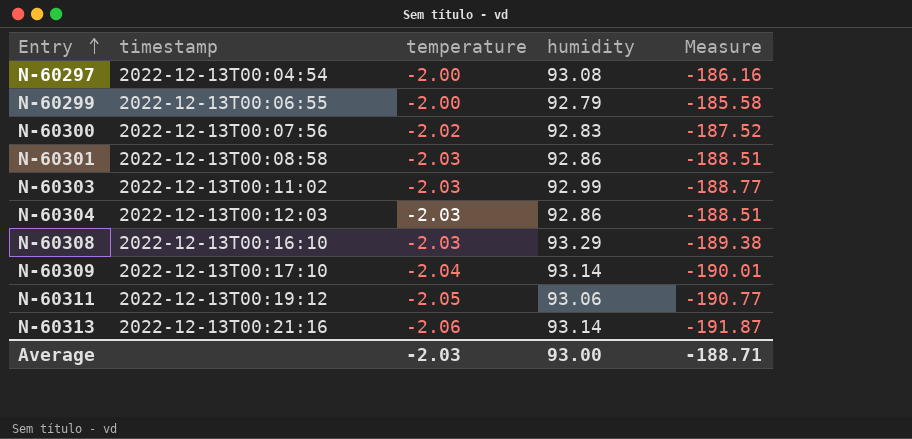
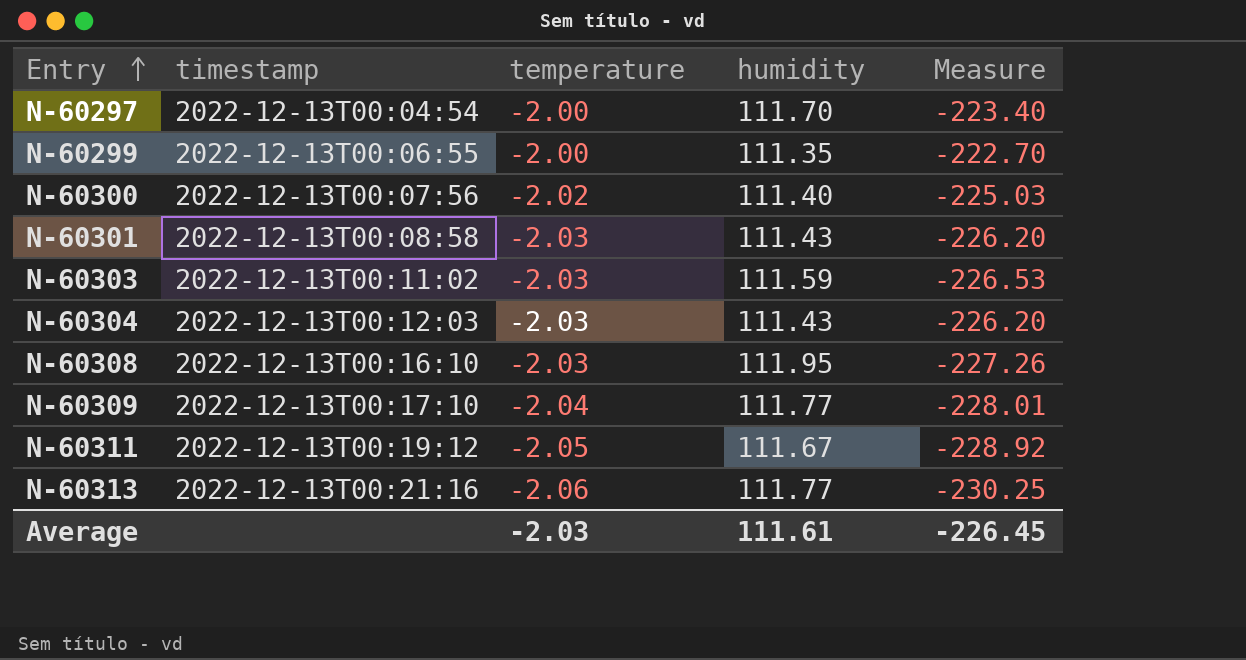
N-60297 | humidity: 93.08 -> 111.70
N-60297 | Measure: -186.16 -> -223.40
N-60299 | humidity: 92.79 -> 111.35
N-60299 | Measure: -185.58 -> -222.70
N-60300 | humidity: 92.83 -> 111.40
N-60300 | Measure: -187.52 -> -225.03
N-60301 | humidity: 92.86 -> 111.43
N-60301 | Measure: -188.51 -> -226.20
N-60303 | humidity: 92.99 -> 111.59
N-60303 | Measure: -188.77 -> -226.53
N-60304 | humidity: 92.86 -> 111.43
N-60304 | Measure: -188.51 -> -226.20
N-60308 | humidity: 93.29 -> 111.95
N-60308 | Measure: -189.38 -> -227.26
N-60309 | humidity: 93.14 -> 111.77
N-60309 | Measure: -190.01 -> -228.01
N-60311 | humidity: 93.06 -> 111.67
N-60311 | Measure: -190.77 -> -228.92
N-60313 | humidity: 93.14 -> 111.77
N-60313 | Measure: -191.87 -> -230.25
Average | humidity: 93.00 -> 111.61
Average | Measure: -188.71 -> -226.45

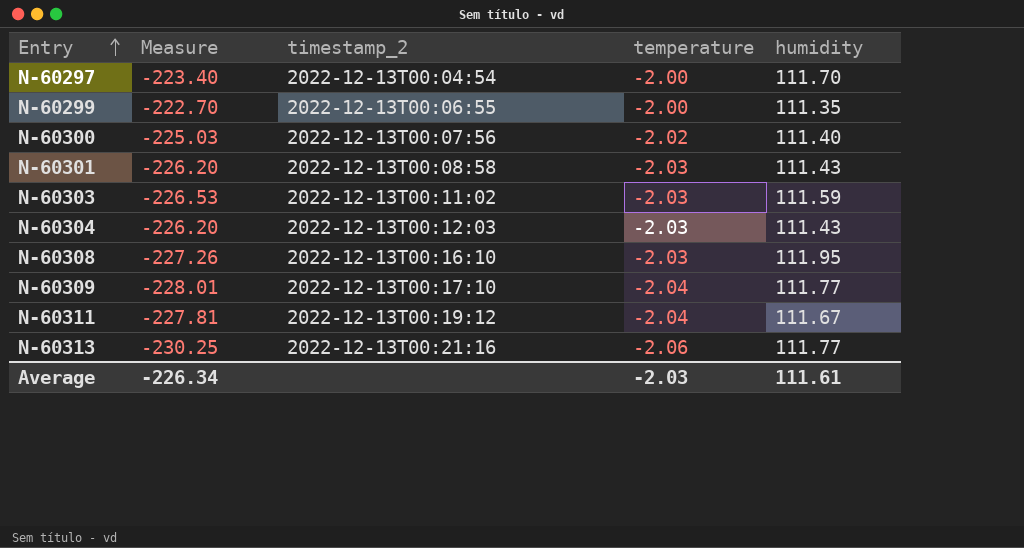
column Measure | position: 5 -> 2
column name: timestamp -> timestamp_2
N-60311 | Measure: -228.92 -> -227.81
N-60311 | temperature: -2.05 -> -2.04
Average | Measure: -226.45 -> -226.34

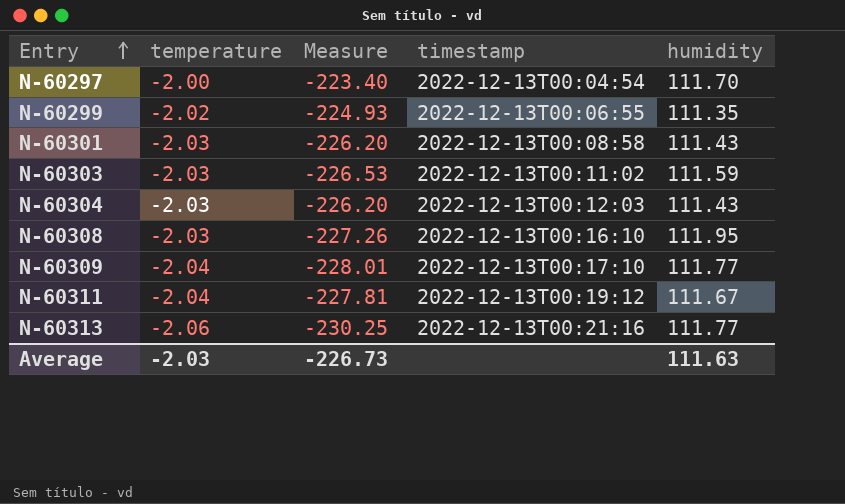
column temperature | position: 4 -> 2
column name: timestamp_2 -> timestamp
row N-60300: -225.03 | 2022-12-13T00:07:56 | -2.02 | 111.40 -> none
N-60299 | temperature: -2.00 -> -2.02
N-60299 | Measure: -222.70 -> -224.93
Average | Measure: -226.34 -> -226.73
Average | humidity: 111.61 -> 111.63

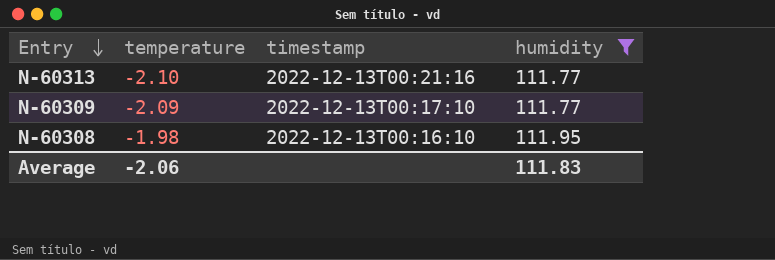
filter: none -> humidity >= 111.77
row order: Entry ascending -> Entry descending
column Measure | formula: [temperature] * [humidity] -> none
N-60313 | temperature: -2.06 -> -2.10
N-60309 | temperature: -2.04 -> -2.09
N-60308 | temperature: -2.03 -> -1.98
Average | temperature: -2.03 -> -2.06
Average | humidity: 111.63 -> 111.83

